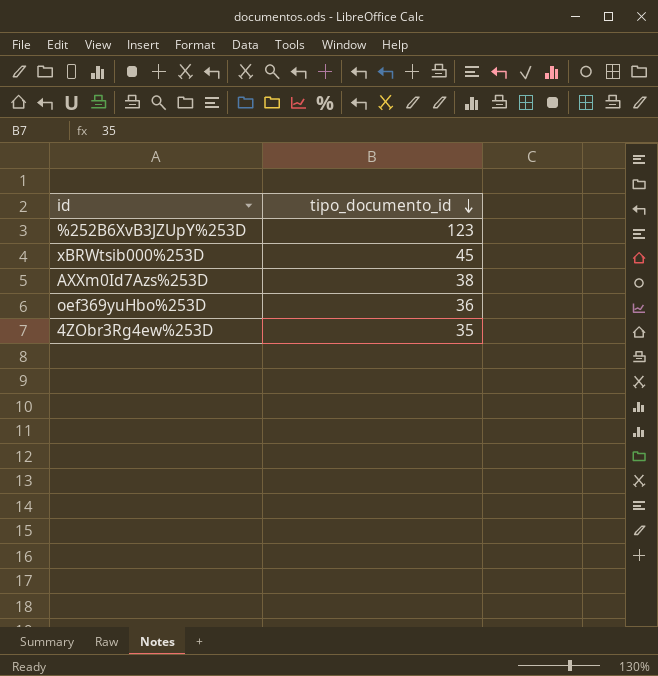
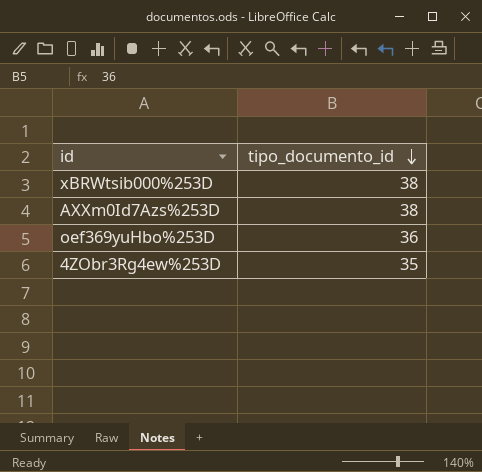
row %252B6XvB3JZUpY%253D: 123 -> none
xBRWtsib000%253D | tipo_documento_id: 45 -> 38

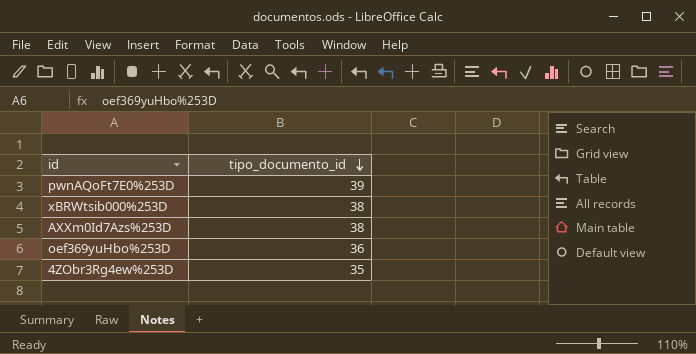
row pwnAQoFt7E0%253D: none -> 39

